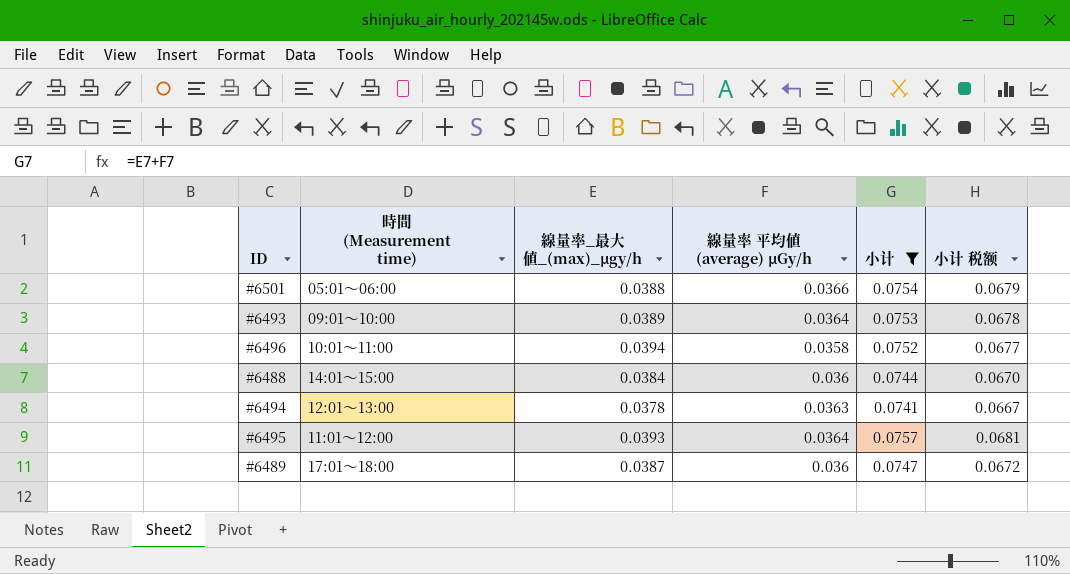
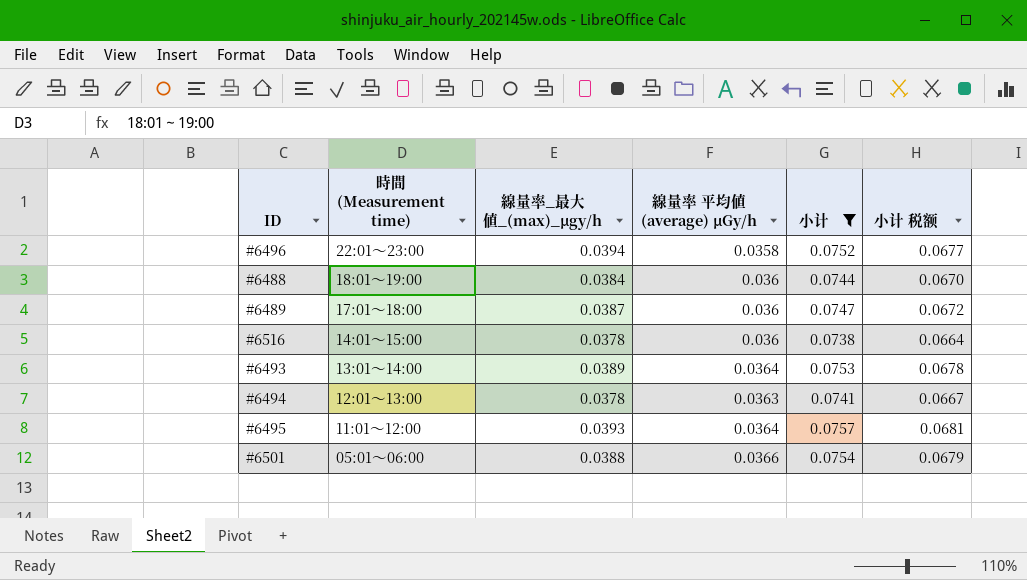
row order: none -> 時間 (Measurement time) descending
#6496 | 時間 (Measurement time): 10:01～11:00 -> 22:01～23:00
#6488 | 時間 (Measurement time): 14:01～15:00 -> 18:01～19:00
row #6516: none -> 14:01～15:00 | 0.0378 | 0.036 | 0.0738 | 0.0664
#6493 | 時間 (Measurement time): 09:01～10:00 -> 13:01～14:00

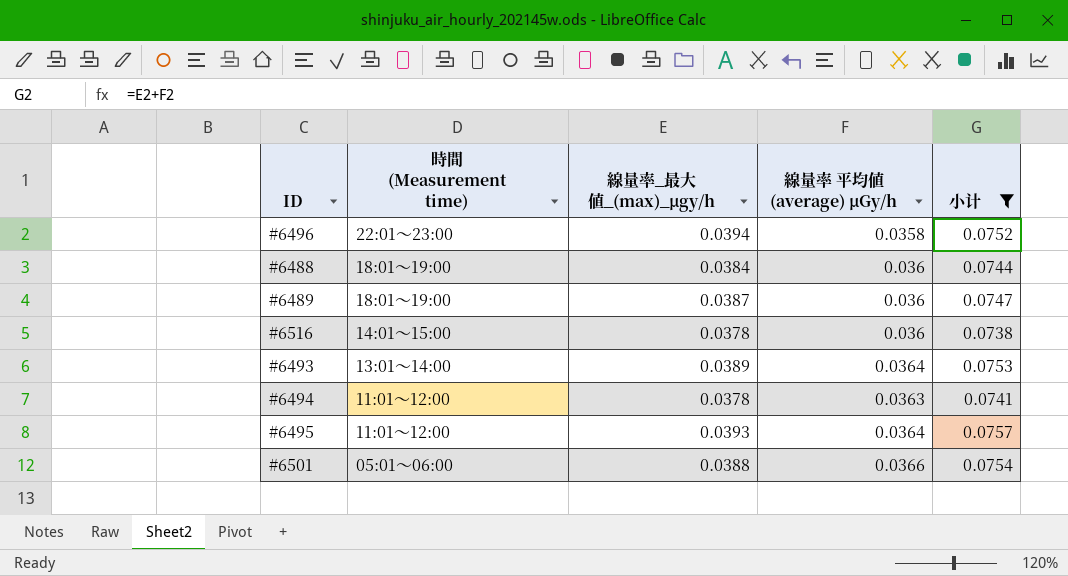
column 小计 税额 | formula: [小计] * 0.9 -> none
#6489 | 時間 (Measurement time): 17:01～18:00 -> 18:01～19:00
#6494 | 時間 (Measurement time): 12:01～13:00 -> 11:01～12:00

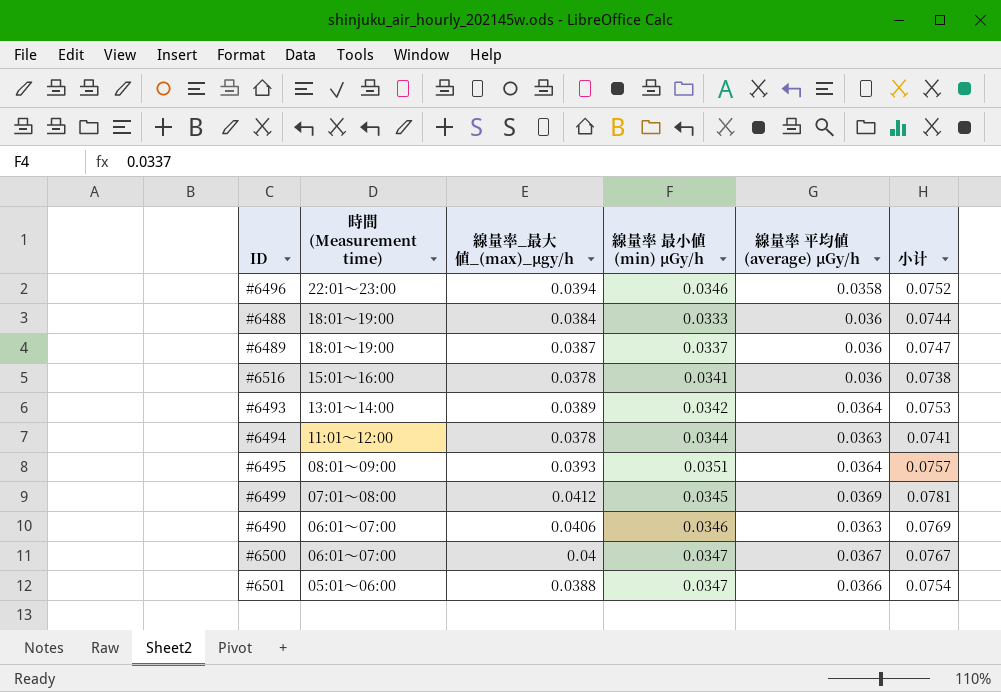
filter: 小计 <= 0.0757 -> none
column 線量率 最小値 (min) μGy/h | position: none -> 4
#6516 | 時間 (Measurement time): 14:01～15:00 -> 15:01～16:00
#6495 | 時間 (Measurement time): 11:01～12:00 -> 08:01～09:00

